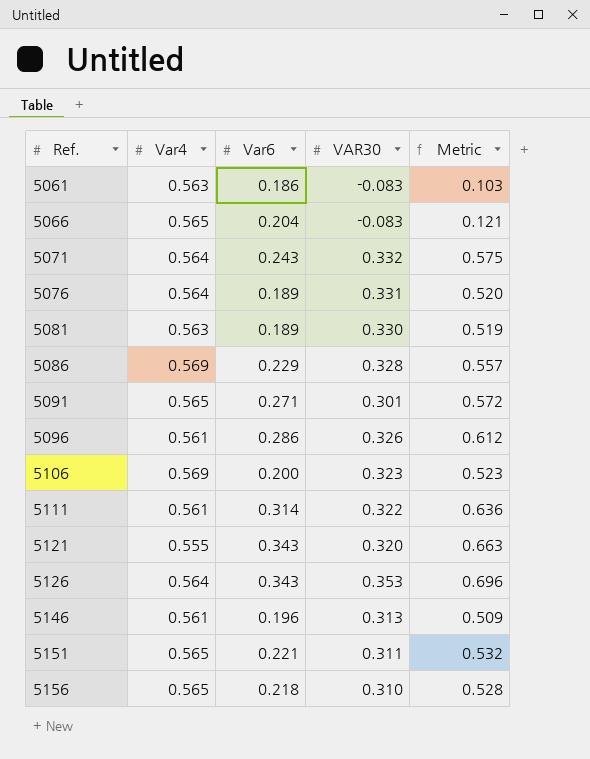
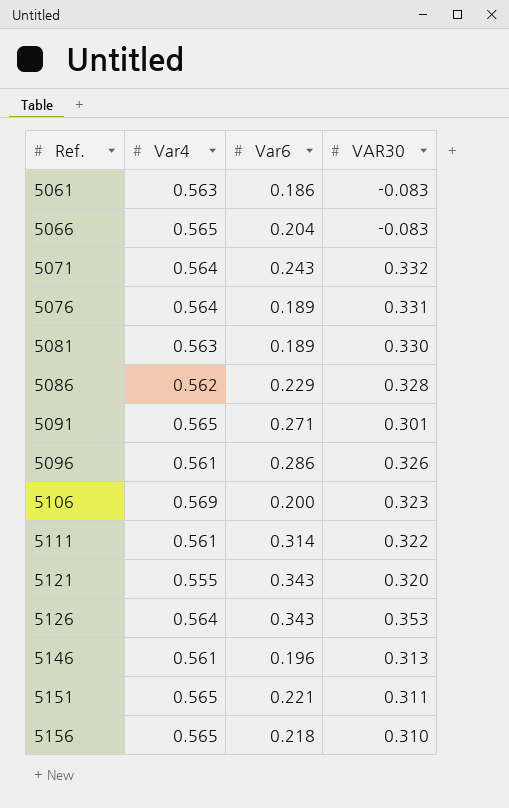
column Metric | formula: [Var6] + [VAR30] -> none
5086 | Var4: 0.569 -> 0.562

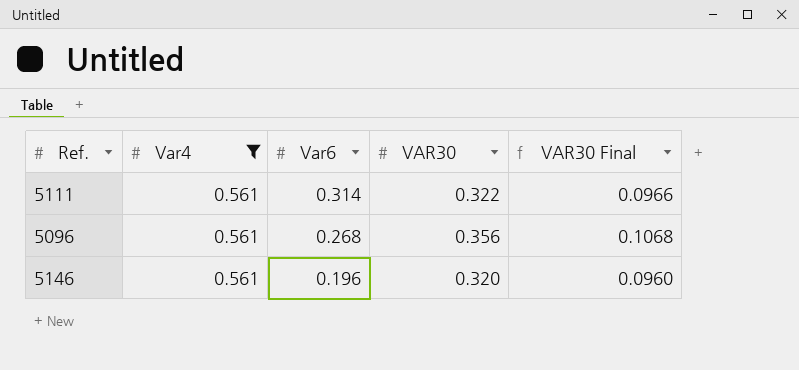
filter: none -> Var4 = 0.561
row order: Ref. ascending -> Var6 descending
column VAR30 Final | formula: none -> [VAR30] * 0.3
5096 | Var6: 0.286 -> 0.268
5096 | VAR30: 0.326 -> 0.356
5146 | VAR30: 0.313 -> 0.320

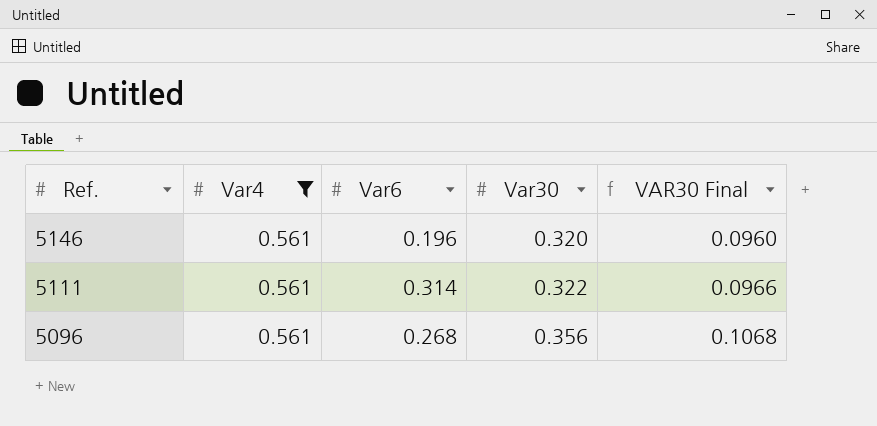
row order: Var6 descending -> Ref. descending
column name: VAR30 -> Var30

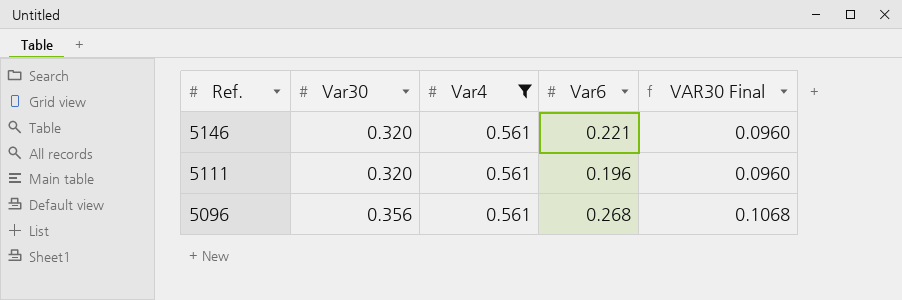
column Var30 | position: 4 -> 2
5146 | Var6: 0.196 -> 0.221
5111 | Var30: 0.322 -> 0.320
5111 | Var6: 0.314 -> 0.196
5111 | VAR30 Final: 0.0966 -> 0.0960

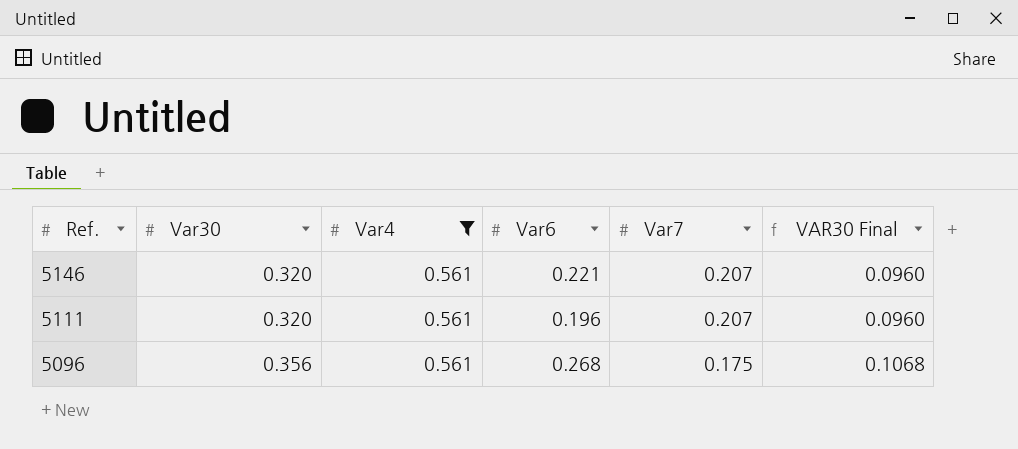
column Var7 | position: none -> 5

